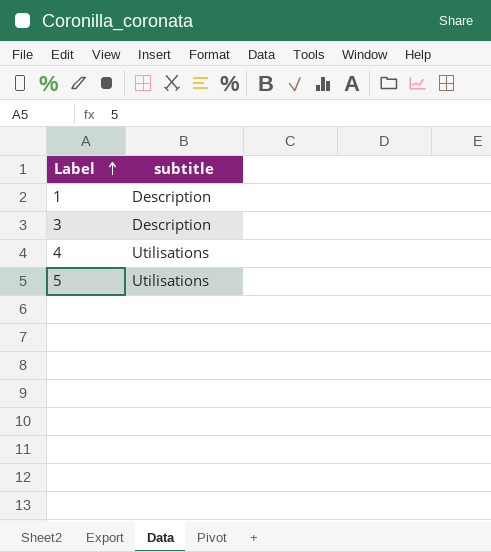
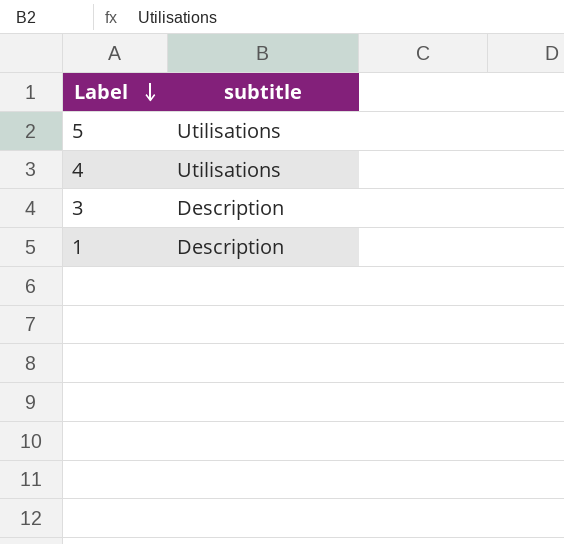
row order: Label ascending -> Label descending

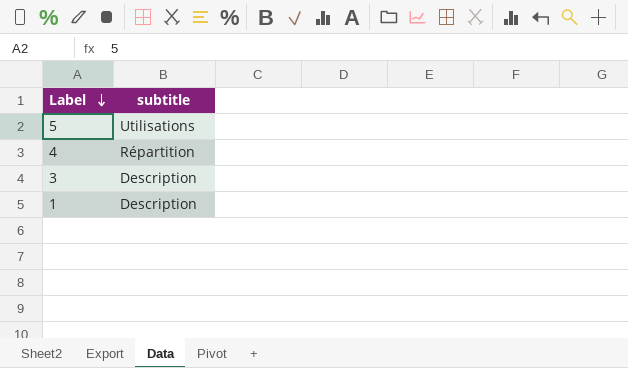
4 | subtitle: Utilisations -> Répartition

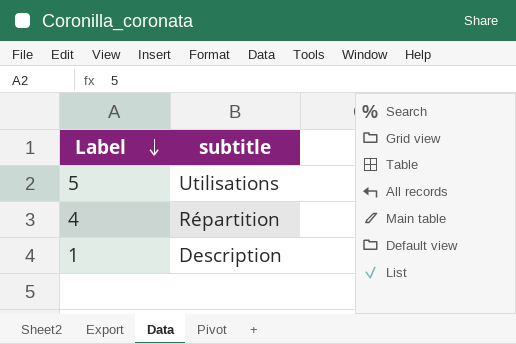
row 3: Description -> none

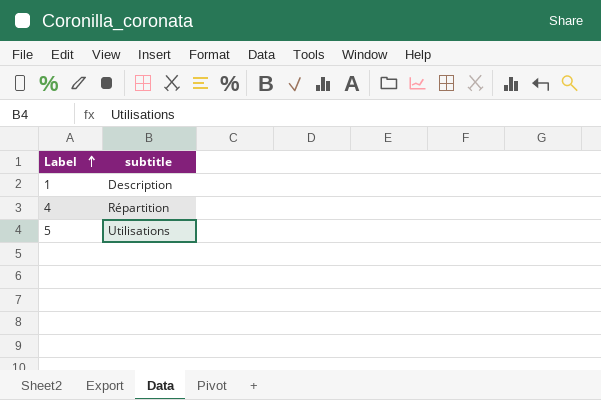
row order: Label descending -> Label ascending

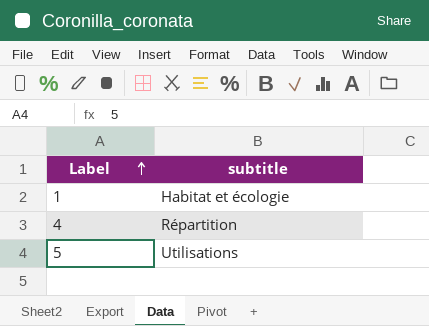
1 | subtitle: Description -> Habitat et écologie

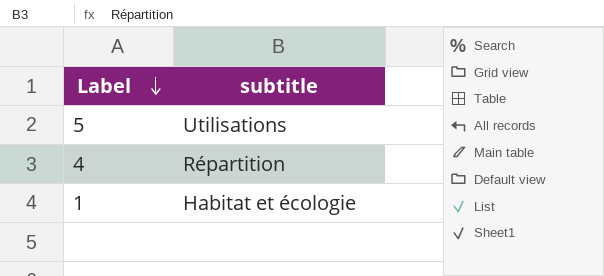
row order: Label ascending -> Label descending

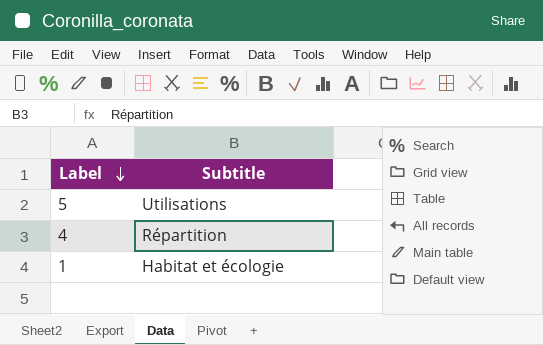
column name: subtitle -> Subtitle

